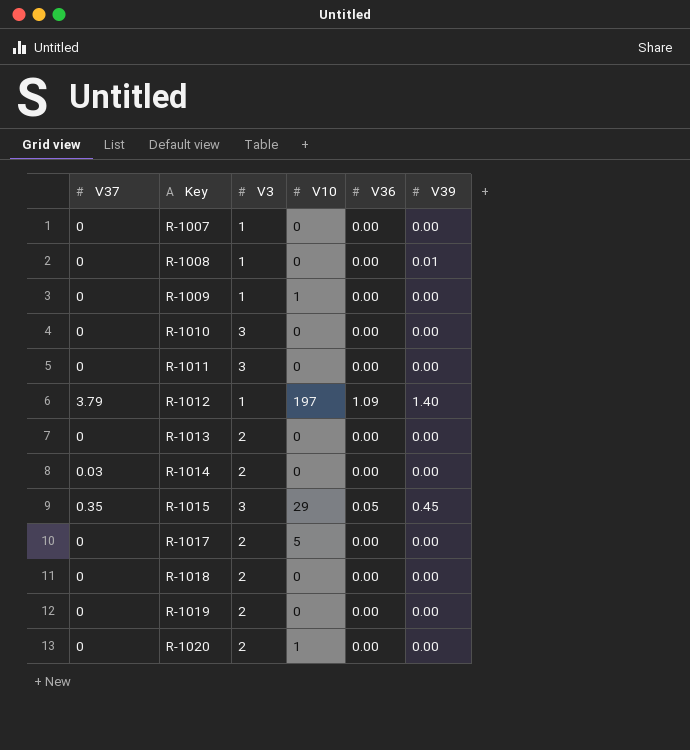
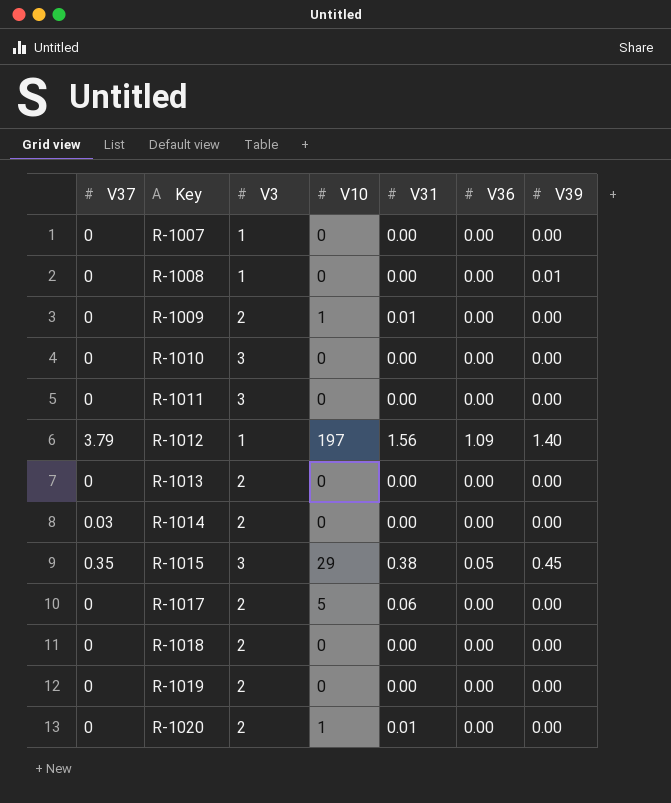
column V31 | position: none -> 5
R-1009 | V3: 1 -> 2

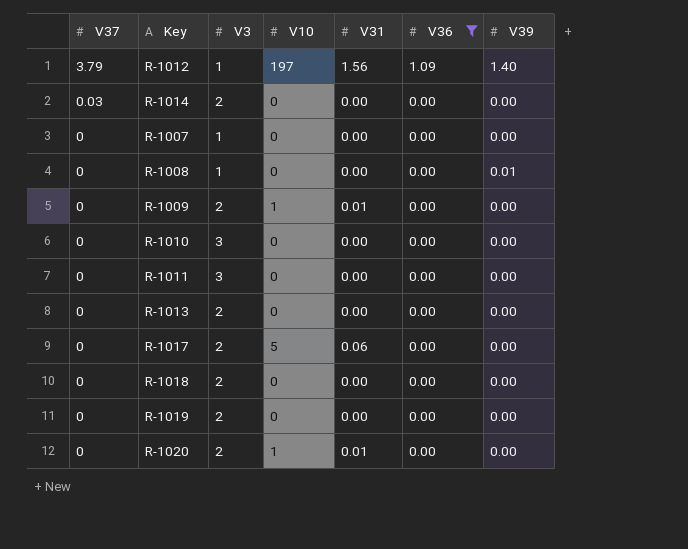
filter: none -> V36 != 0.05
row order: Key ascending -> V37 descending

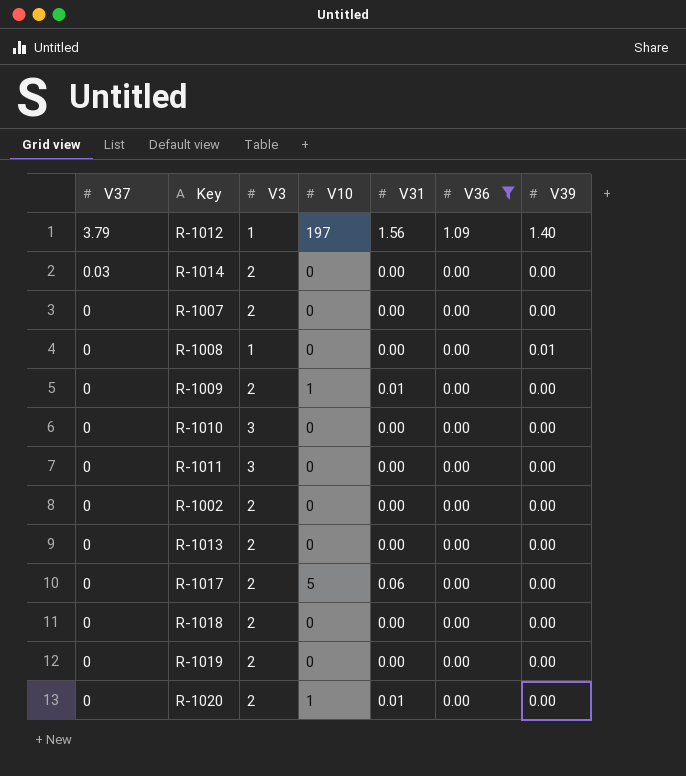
R-1007 | V3: 1 -> 2
row R-1002: none -> 0 | 2 | 0 | 0.00 | 0.00 | 0.00

